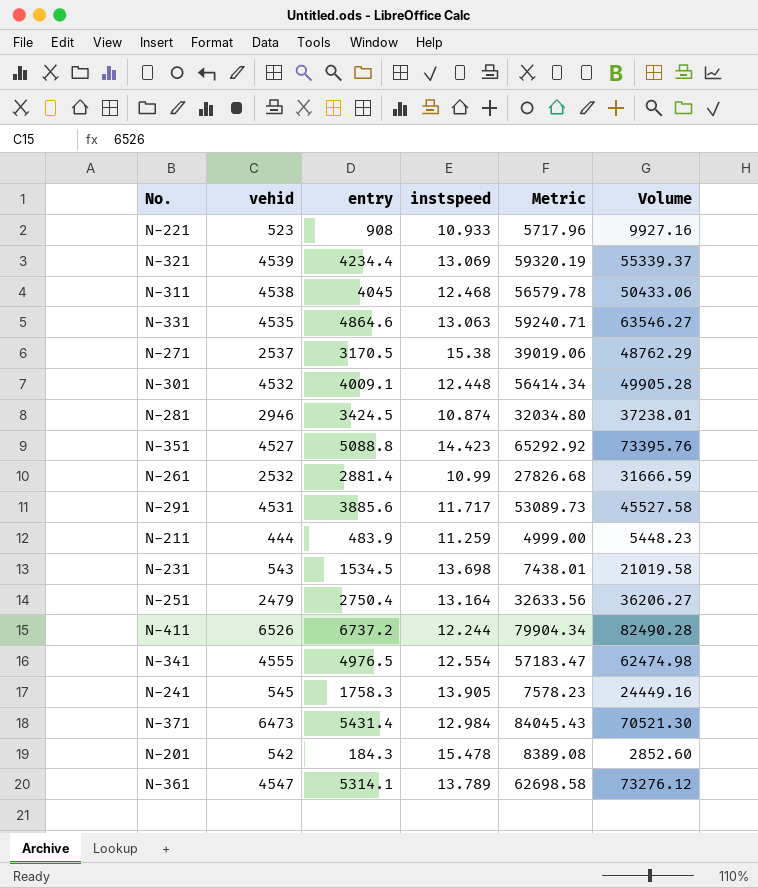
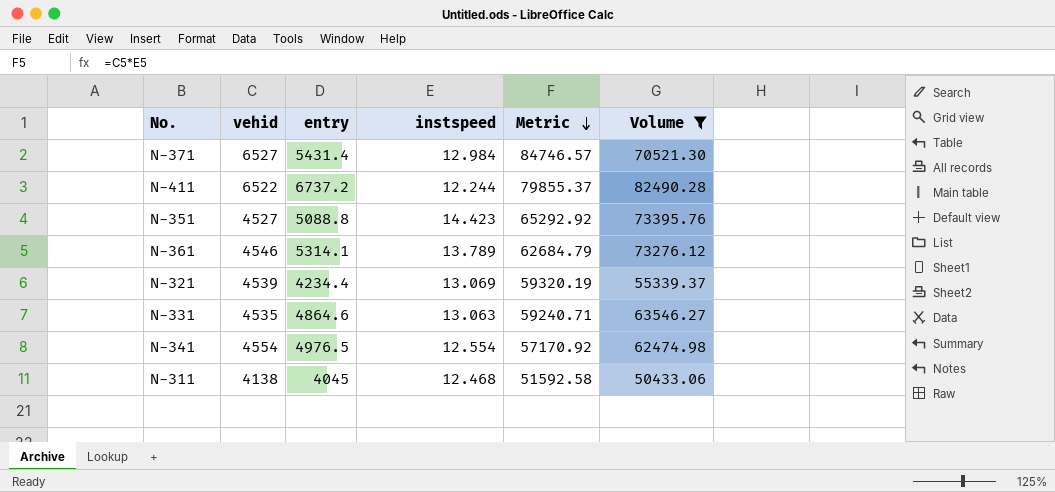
filter: none -> Volume >= 50433.06
row order: none -> Metric descending
N-371 | vehid: 6473 -> 6527
N-371 | Metric: 84045.43 -> 84746.57
N-411 | vehid: 6526 -> 6522
N-411 | Metric: 79904.34 -> 79855.37
N-361 | vehid: 4547 -> 4546
N-361 | Metric: 62698.58 -> 62684.79
N-341 | vehid: 4555 -> 4554
N-341 | Metric: 57183.47 -> 57170.92
N-311 | vehid: 4538 -> 4138
N-311 | Metric: 56579.78 -> 51592.58

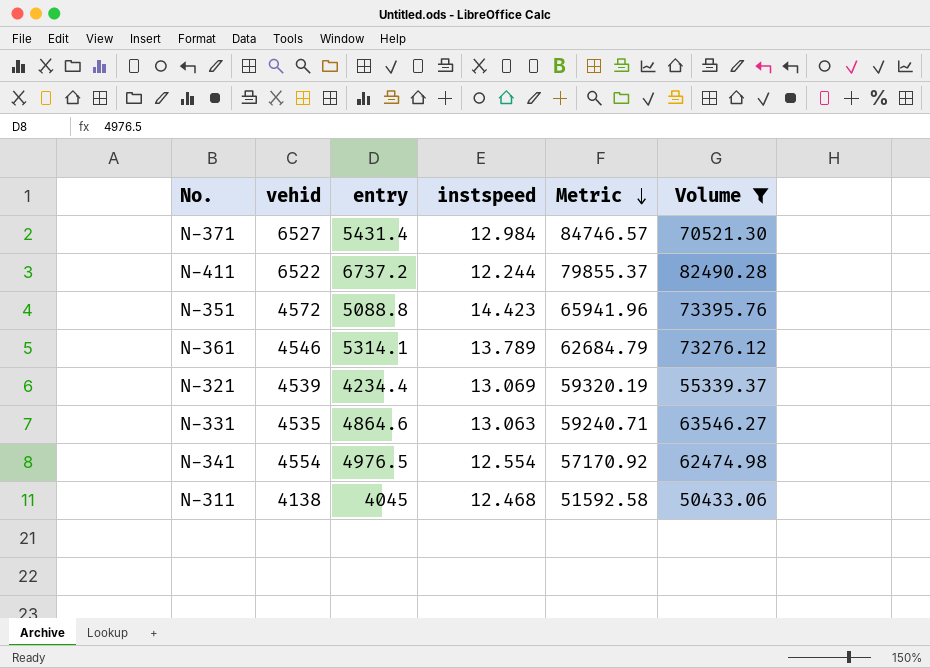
N-351 | vehid: 4527 -> 4572
N-351 | Metric: 65292.92 -> 65941.96

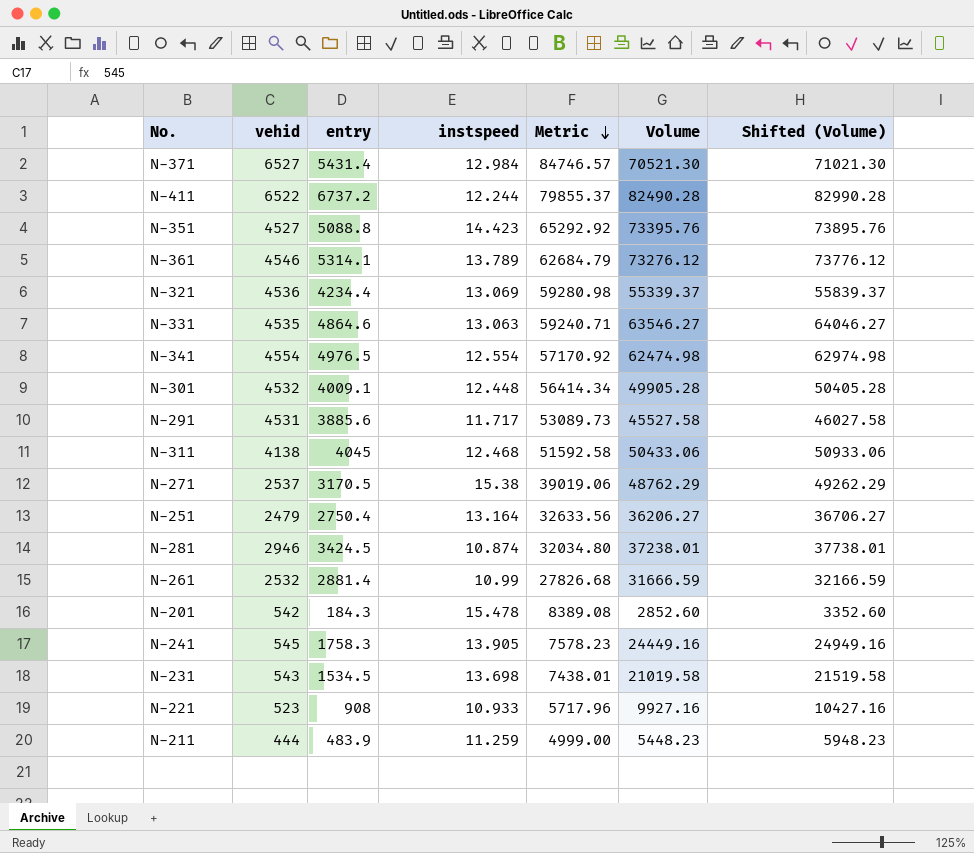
filter: Volume >= 50433.06 -> none
column Shifted (Volume) | formula: none -> [Volume] + 500
N-351 | vehid: 4572 -> 4527
N-351 | Metric: 65941.96 -> 65292.92
N-321 | vehid: 4539 -> 4536
N-321 | Metric: 59320.19 -> 59280.98

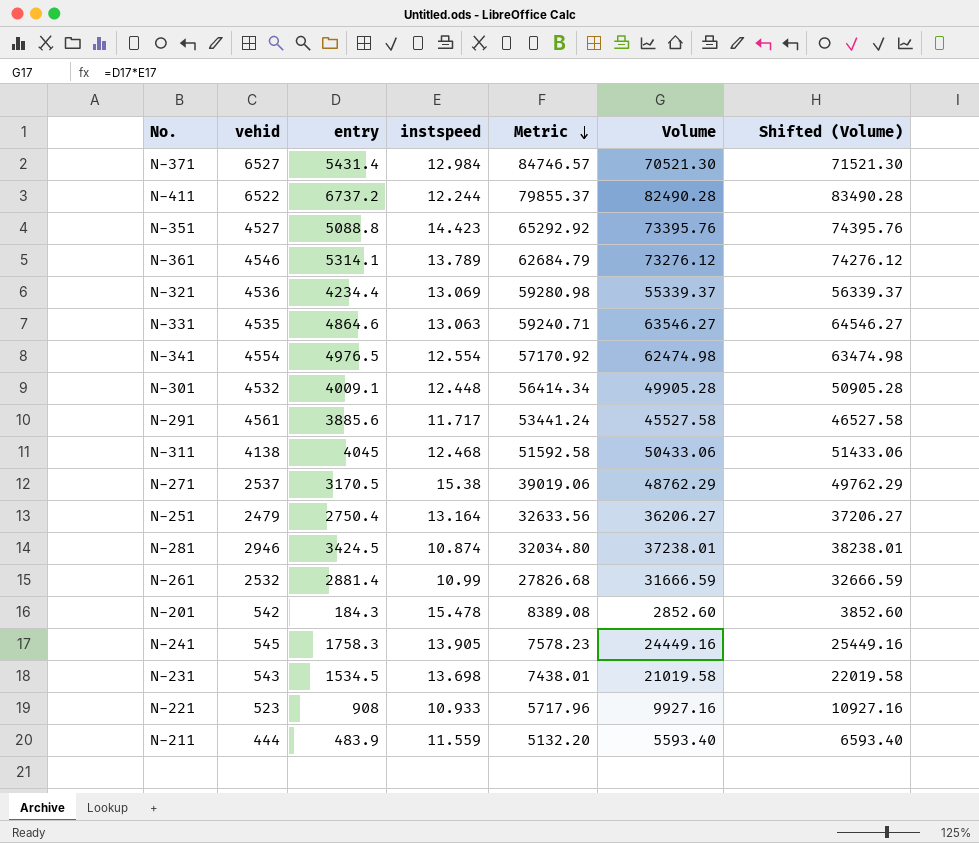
column Shifted (Volume) | formula: [Volume] + 500 -> [Volume] + 1000
N-291 | vehid: 4531 -> 4561
N-291 | Metric: 53089.73 -> 53441.24
N-211 | instspeed: 11.259 -> 11.559
N-211 | Metric: 4999.00 -> 5132.20
N-211 | Volume: 5448.23 -> 5593.40

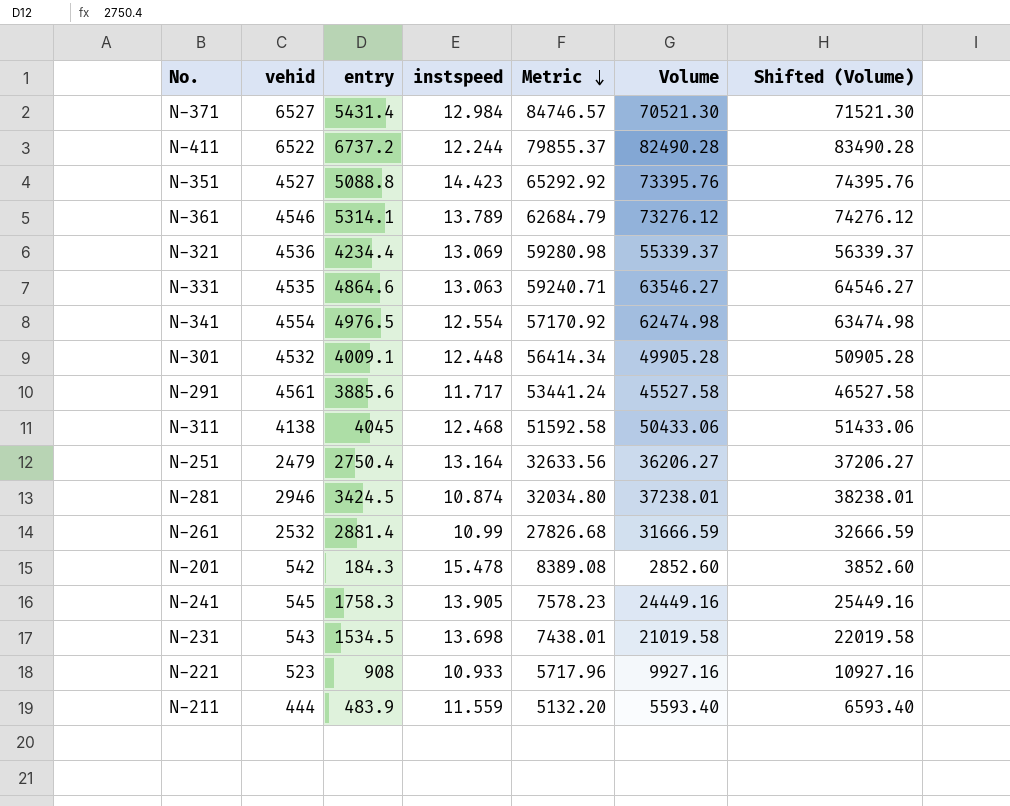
row N-271: 2537 | 3170.5 | 15.38 | 39019.06 | 48762.29 | 49762.29 -> none

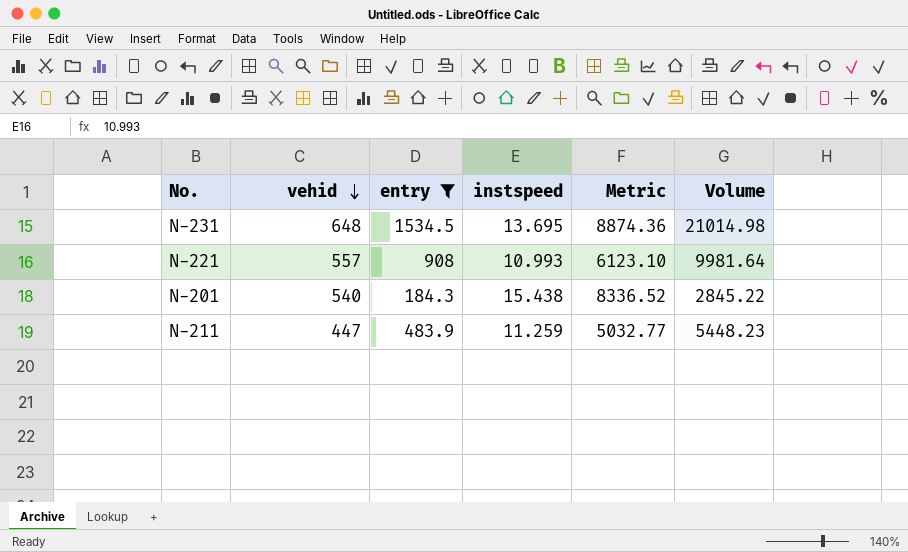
filter: none -> entry <= 1534.5
row order: Metric descending -> vehid descending
column Shifted (Volume) | formula: [Volume] + 1000 -> none
N-231 | vehid: 543 -> 648
N-231 | instspeed: 13.698 -> 13.695
N-231 | Metric: 7438.01 -> 8874.36
N-231 | Volume: 21019.58 -> 21014.98
N-221 | vehid: 523 -> 557
N-221 | instspeed: 10.933 -> 10.993
N-221 | Metric: 5717.96 -> 6123.10
N-221 | Volume: 9927.16 -> 9981.64
N-201 | vehid: 542 -> 540
N-201 | instspeed: 15.478 -> 15.438
N-201 | Metric: 8389.08 -> 8336.52
N-201 | Volume: 2852.60 -> 2845.22
N-211 | vehid: 444 -> 447
N-211 | instspeed: 11.559 -> 11.259
N-211 | Metric: 5132.20 -> 5032.77
N-211 | Volume: 5593.40 -> 5448.23

